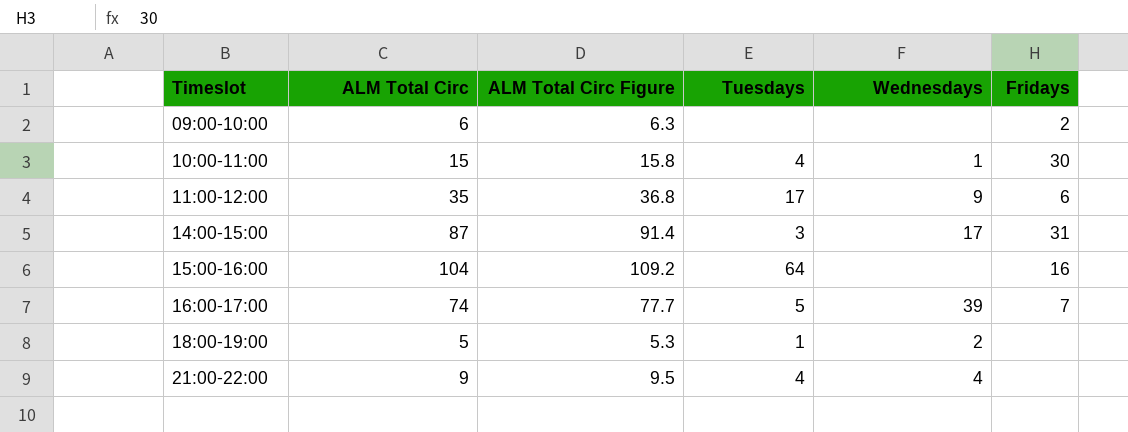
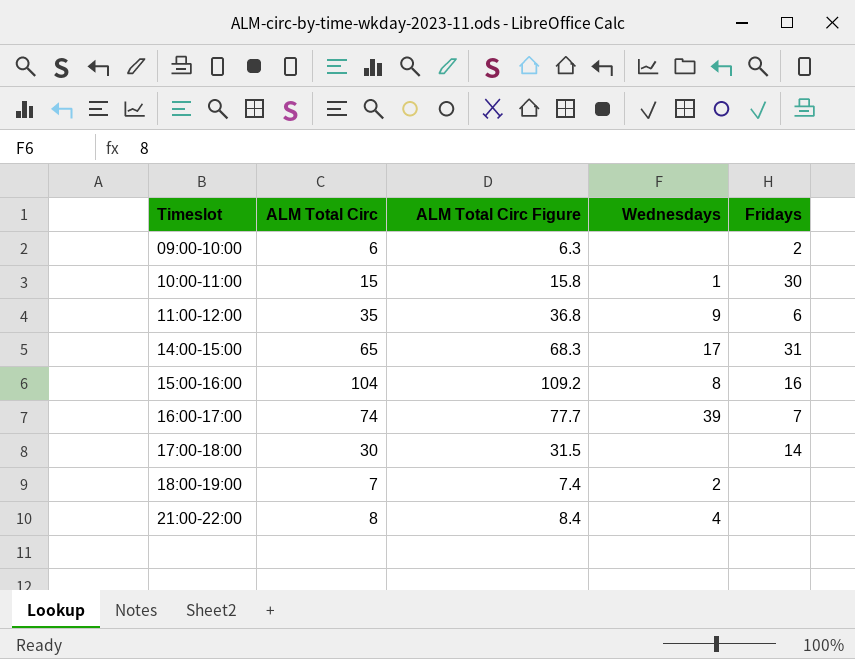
column Tuesdays | position: 4 -> none
14:00-15:00 | ALM Total Circ: 87 -> 65
14:00-15:00 | ALM Total Circ Figure: 91.4 -> 68.3
15:00-16:00 | Wednesdays: none -> 8
row 17:00-18:00: none -> 30 | 31.5 | none | 14
18:00-19:00 | ALM Total Circ: 5 -> 7
18:00-19:00 | ALM Total Circ Figure: 5.3 -> 7.4
21:00-22:00 | ALM Total Circ: 9 -> 8
21:00-22:00 | ALM Total Circ Figure: 9.5 -> 8.4

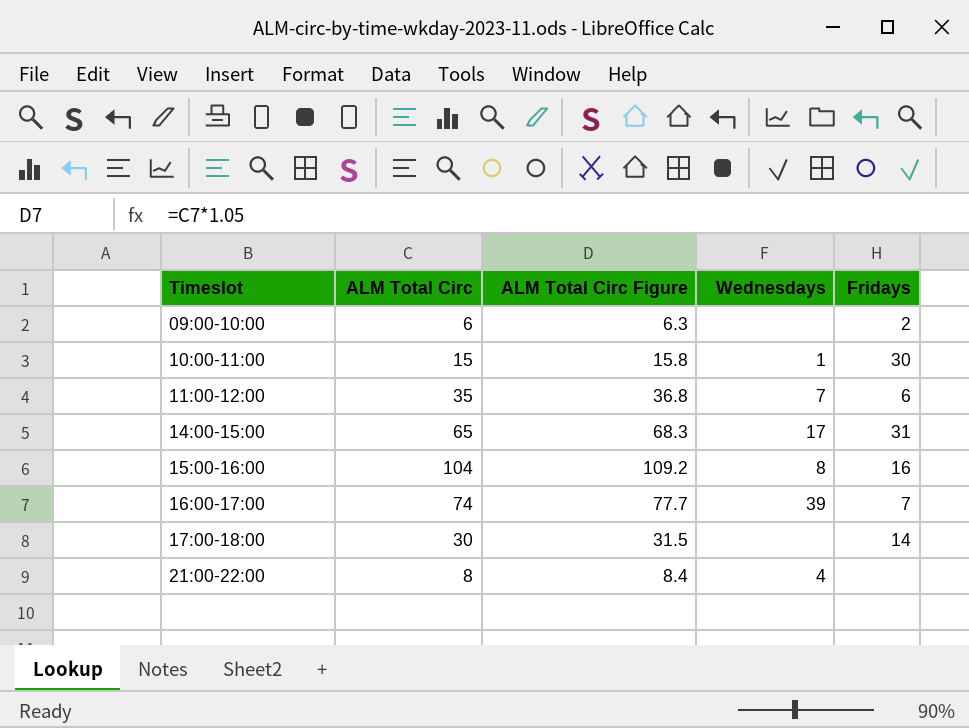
row 18:00-19:00: 7 | 7.4 | 2 | none -> none
11:00-12:00 | Wednesdays: 9 -> 7

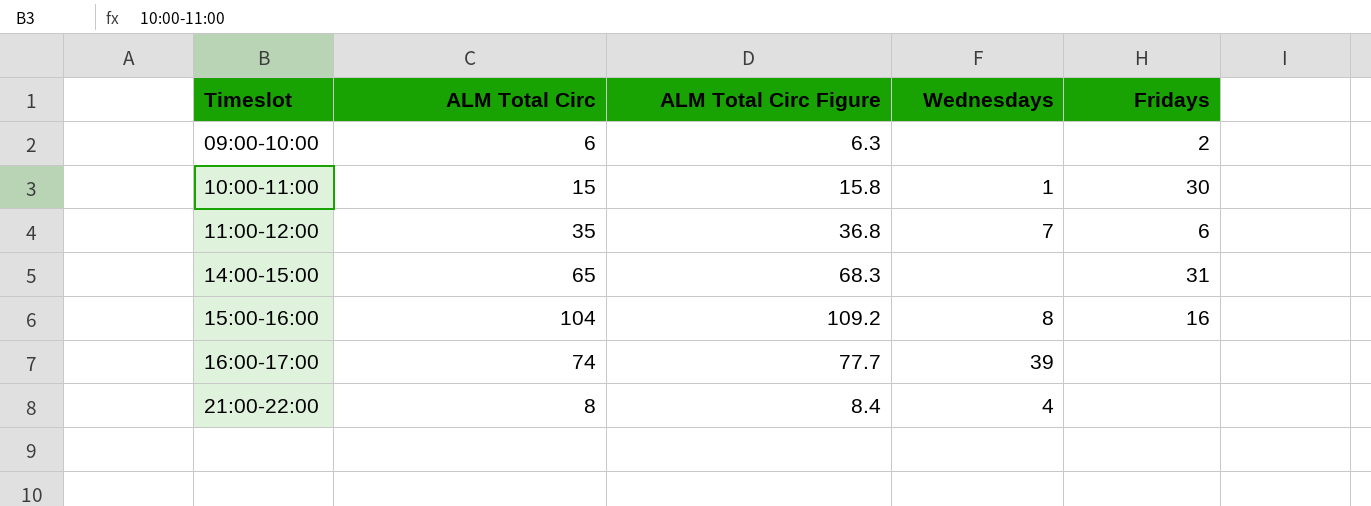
row 17:00-18:00: 30 | 31.5 | none | 14 -> none
14:00-15:00 | Wednesdays: 17 -> none
16:00-17:00 | Fridays: 7 -> none

